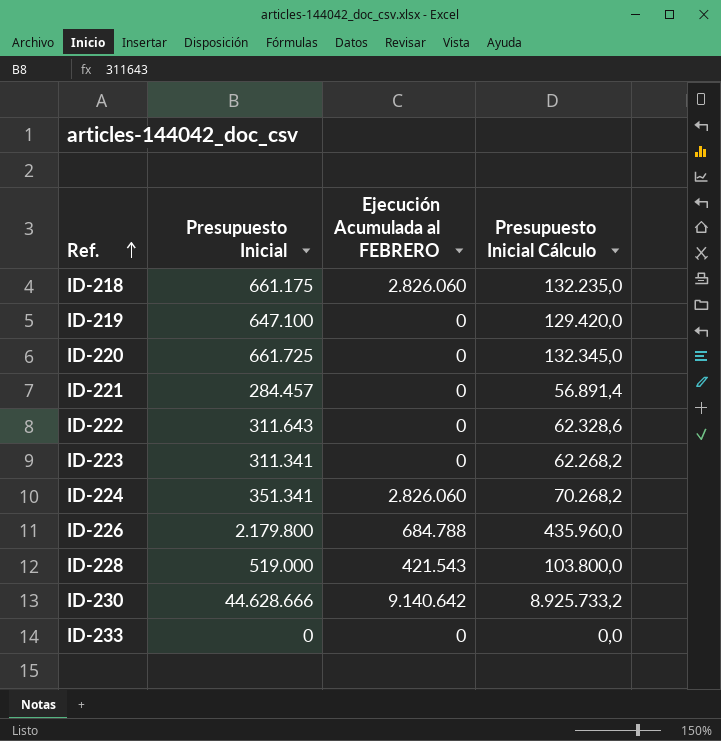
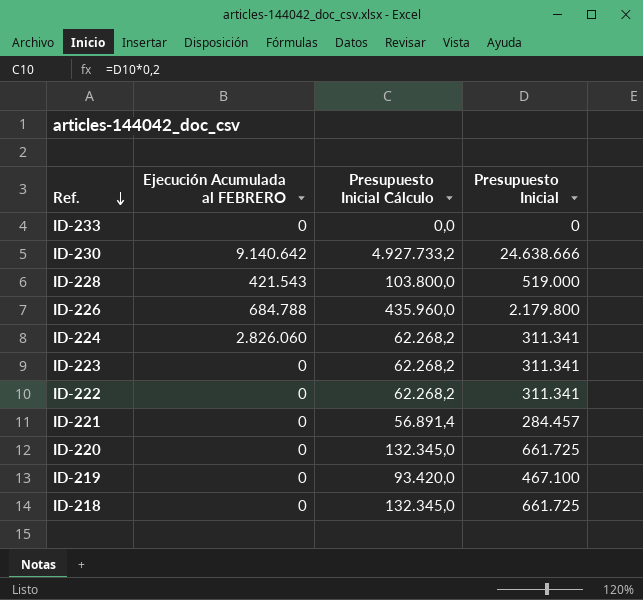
row order: Ref. ascending -> Ref. descending
column Presupuesto Inicial | position: 2 -> 4
ID-230 | Presupuesto Inicial Cálculo: 8.925.733,2 -> 4.927.733,2
ID-230 | Presupuesto Inicial: 44.628.666 -> 24.638.666
ID-224 | Presupuesto Inicial Cálculo: 70.268,2 -> 62.268,2
ID-224 | Presupuesto Inicial: 351.341 -> 311.341
ID-222 | Presupuesto Inicial Cálculo: 62.328,6 -> 62.268,2
ID-222 | Presupuesto Inicial: 311.643 -> 311.341
ID-219 | Presupuesto Inicial Cálculo: 129.420,0 -> 93.420,0
ID-219 | Presupuesto Inicial: 647.100 -> 467.100
ID-218 | Ejecución Acumulada al FEBRERO: 2.826.060 -> 0
ID-218 | Presupuesto Inicial Cálculo: 132.235,0 -> 132.345,0
ID-218 | Presupuesto Inicial: 661.175 -> 661.725

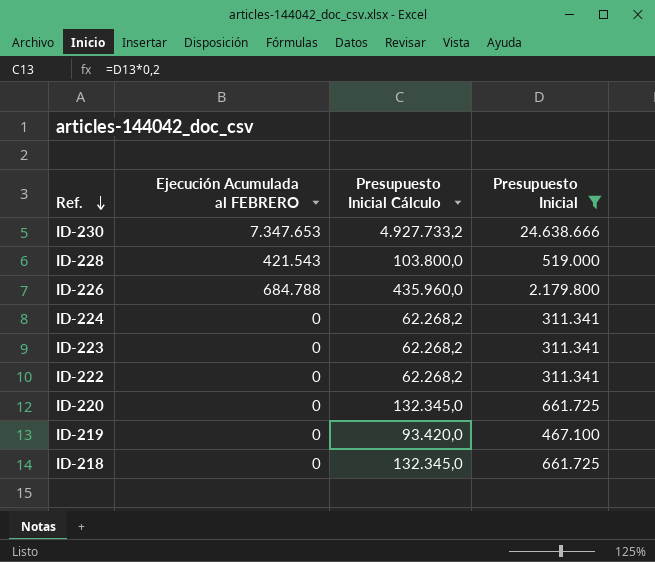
filter: none -> Presupuesto Inicial >= 311.341
ID-230 | Ejecución Acumulada al FEBRERO: 9.140.642 -> 7.347.653
ID-224 | Ejecución Acumulada al FEBRERO: 2.826.060 -> 0

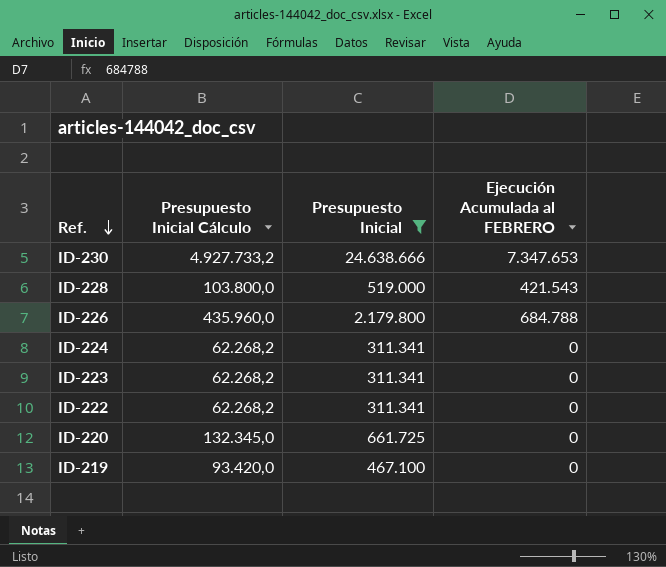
column Ejecución Acumulada al FEBRERO | position: 2 -> 4
row ID-218: 0 | 132.345,0 | 661.725 -> none

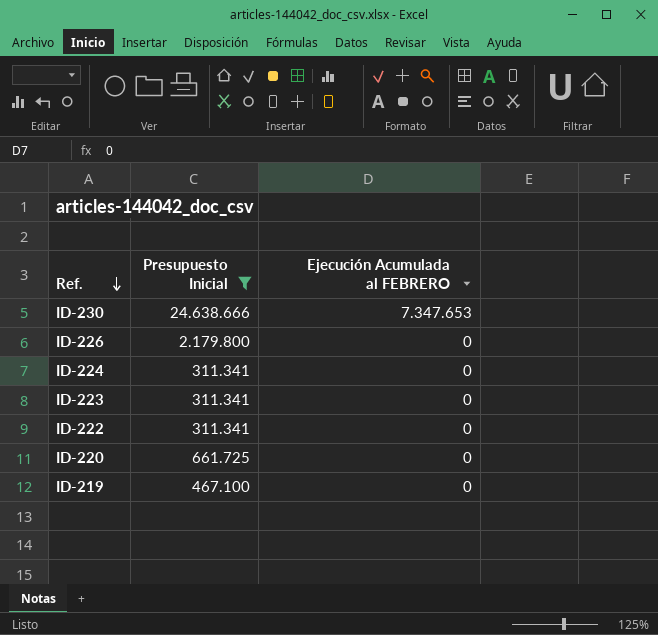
column Presupuesto Inicial Cálculo | formula: [Presupuesto Inicial] * 0,2 -> none
row ID-228: 103.800,0 | 519.000 | 421.543 -> none
ID-226 | Ejecución Acumulada al FEBRERO: 684.788 -> 0

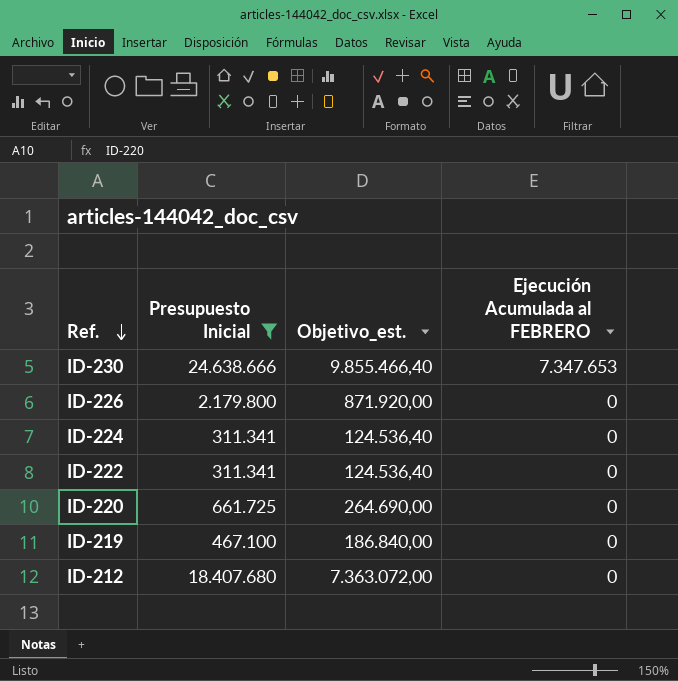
column Objetivo_est. | formula: none -> [Presupuesto Inicial] * 0,4
row ID-223: 311.341 | 0 -> none
row ID-212: none -> 18.407.680 | 7.363.072,00 | 0

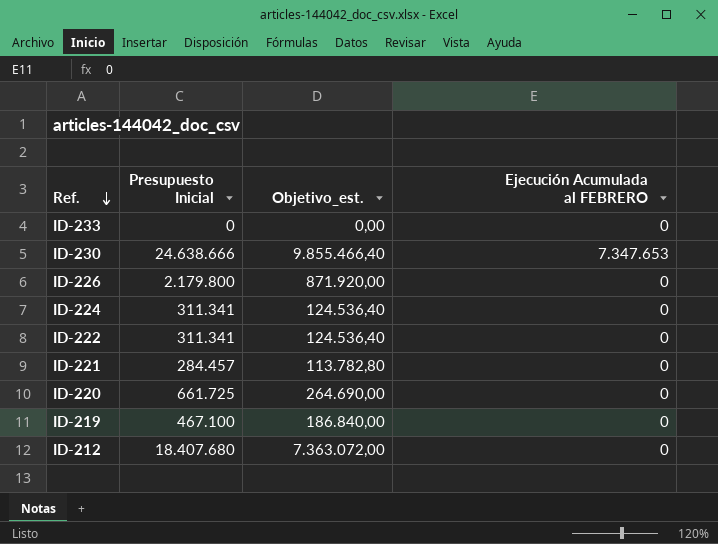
filter: Presupuesto Inicial >= 311.341 -> none

